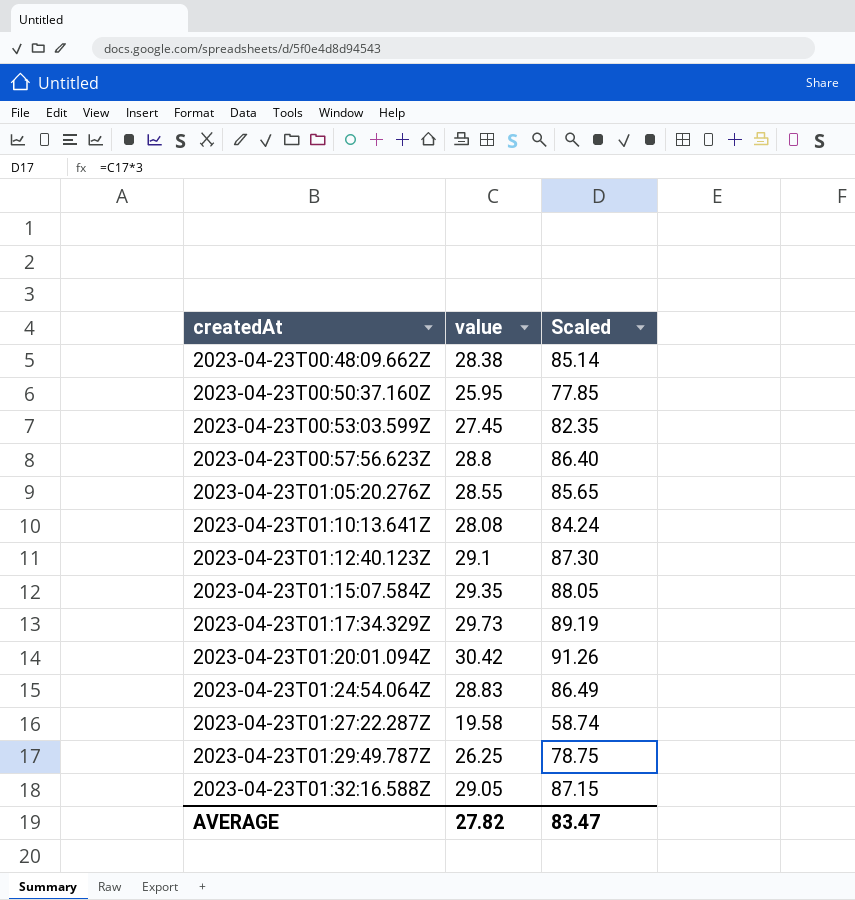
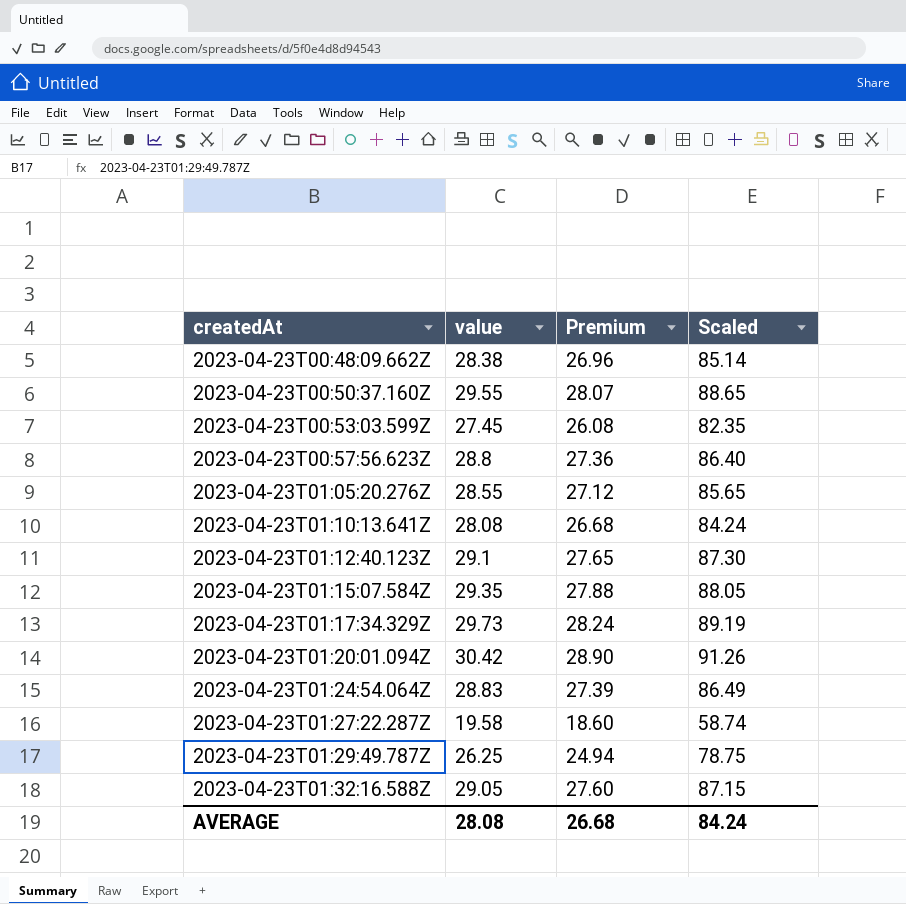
column Premium | formula: none -> [value] * 0.95
2023-04-23T00:50:37.160Z | value: 25.95 -> 29.55
2023-04-23T00:50:37.160Z | Scaled: 77.85 -> 88.65
AVERAGE | value: 27.82 -> 28.08
AVERAGE | Scaled: 83.47 -> 84.24

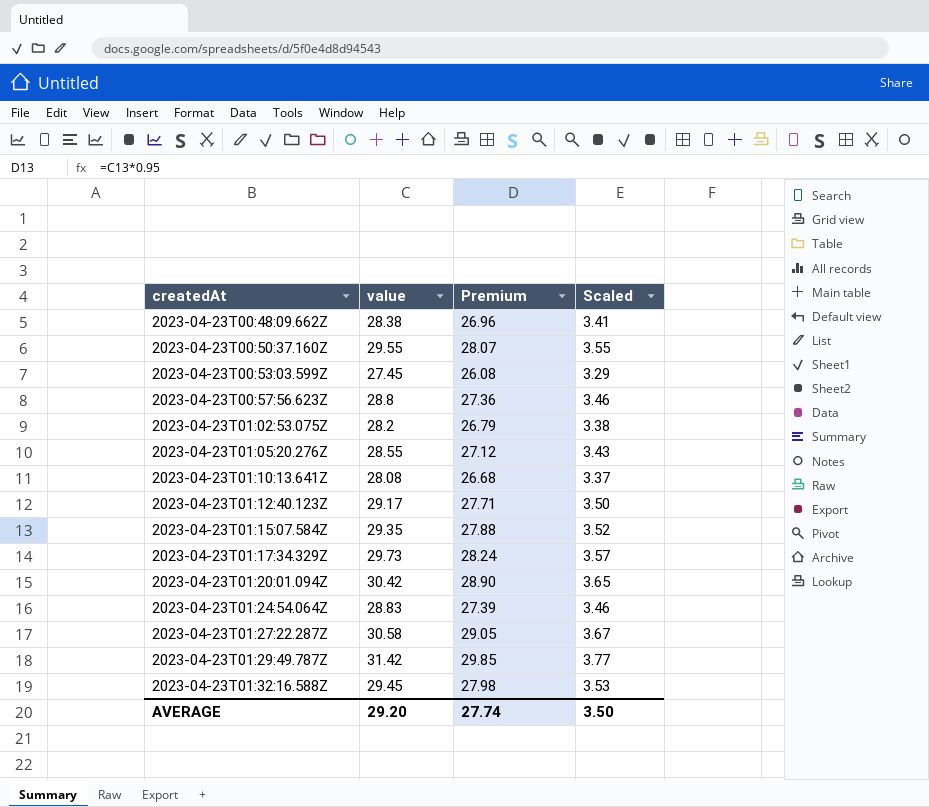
column Scaled | formula: [value] * 3 -> [value] * 0.12
row 2023-04-23T01:02:53.075Z: none -> 28.2 | 26.79 | 3.38
2023-04-23T01:12:40.123Z | value: 29.1 -> 29.17
2023-04-23T01:12:40.123Z | Premium: 27.65 -> 27.71
2023-04-23T01:27:22.287Z | value: 19.58 -> 30.58
2023-04-23T01:27:22.287Z | Premium: 18.60 -> 29.05
2023-04-23T01:29:49.787Z | value: 26.25 -> 31.42
2023-04-23T01:29:49.787Z | Premium: 24.94 -> 29.85
2023-04-23T01:32:16.588Z | value: 29.05 -> 29.45
2023-04-23T01:32:16.588Z | Premium: 27.60 -> 27.98
AVERAGE | value: 28.08 -> 29.20
AVERAGE | Premium: 26.68 -> 27.74
AVERAGE | Scaled: 84.24 -> 3.50

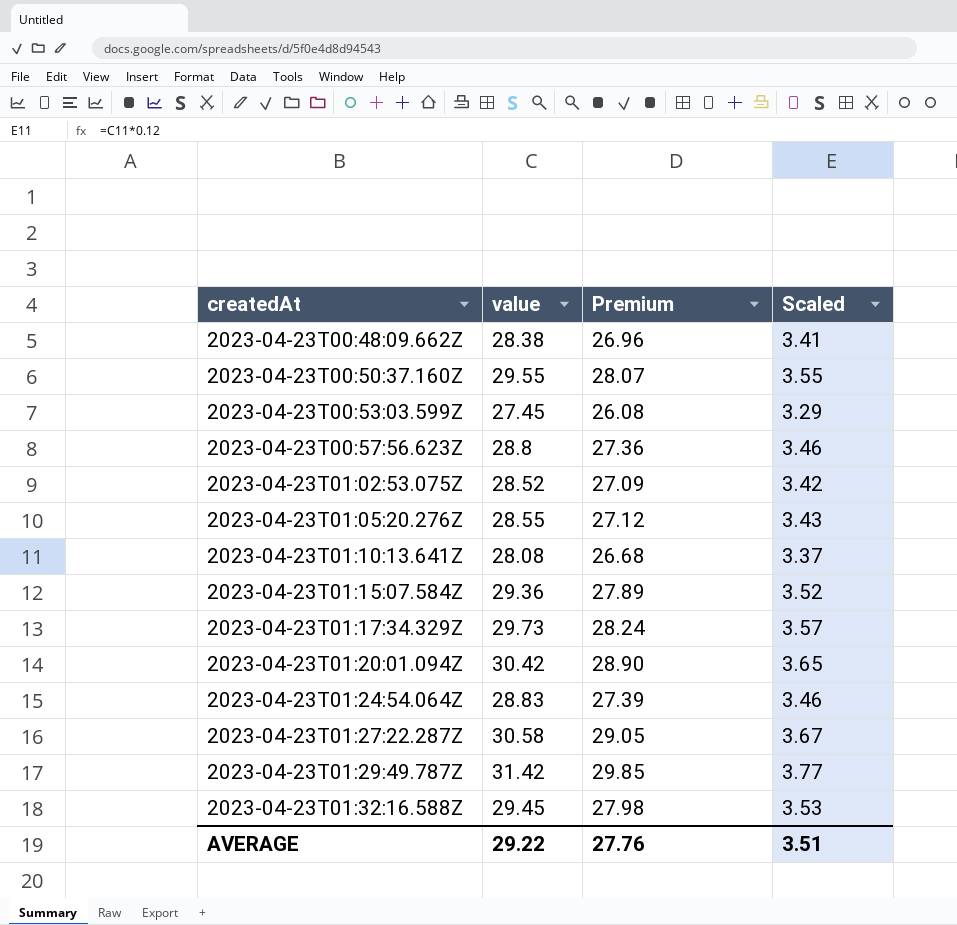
row 2023-04-23T01:12:40.123Z: 29.17 | 27.71 | 3.50 -> none
2023-04-23T01:02:53.075Z | value: 28.2 -> 28.52
2023-04-23T01:02:53.075Z | Premium: 26.79 -> 27.09
2023-04-23T01:02:53.075Z | Scaled: 3.38 -> 3.42
2023-04-23T01:15:07.584Z | value: 29.35 -> 29.36
2023-04-23T01:15:07.584Z | Premium: 27.88 -> 27.89
AVERAGE | value: 29.20 -> 29.22
AVERAGE | Premium: 27.74 -> 27.76
AVERAGE | Scaled: 3.50 -> 3.51

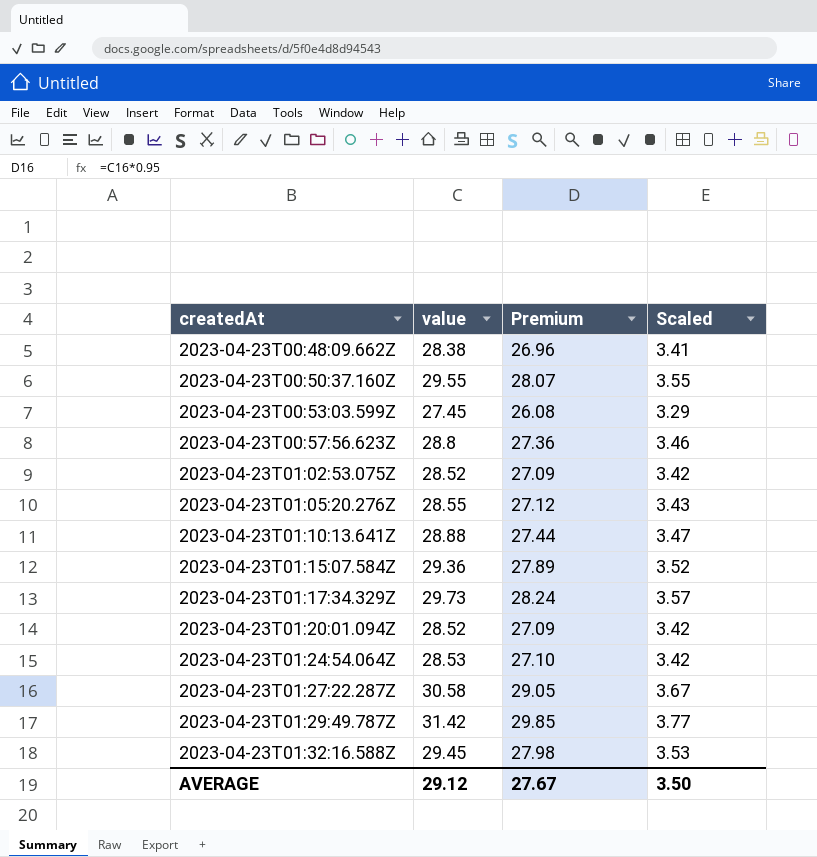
2023-04-23T01:10:13.641Z | value: 28.08 -> 28.88
2023-04-23T01:10:13.641Z | Premium: 26.68 -> 27.44
2023-04-23T01:10:13.641Z | Scaled: 3.37 -> 3.47
2023-04-23T01:20:01.094Z | value: 30.42 -> 28.52
2023-04-23T01:20:01.094Z | Premium: 28.90 -> 27.09
2023-04-23T01:20:01.094Z | Scaled: 3.65 -> 3.42
2023-04-23T01:24:54.064Z | value: 28.83 -> 28.53
2023-04-23T01:24:54.064Z | Premium: 27.39 -> 27.10
2023-04-23T01:24:54.064Z | Scaled: 3.46 -> 3.42
AVERAGE | value: 29.22 -> 29.12
AVERAGE | Premium: 27.76 -> 27.67
AVERAGE | Scaled: 3.51 -> 3.50

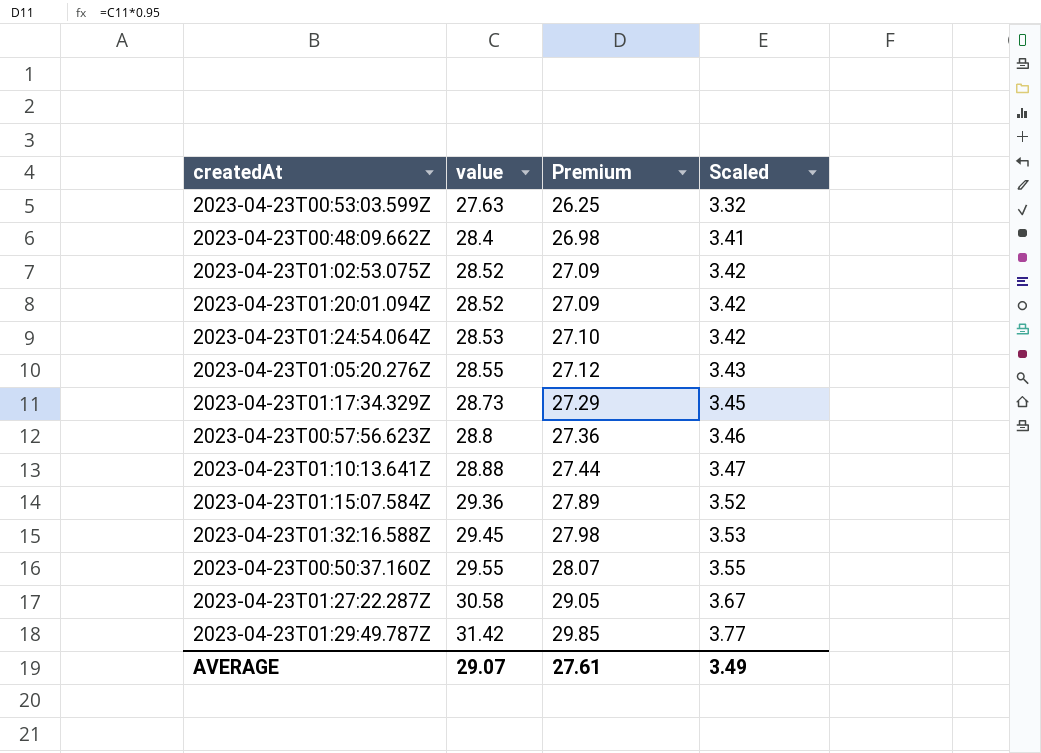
row order: createdAt ascending -> value ascending
2023-04-23T00:53:03.599Z | value: 27.45 -> 27.63
2023-04-23T00:53:03.599Z | Premium: 26.08 -> 26.25
2023-04-23T00:53:03.599Z | Scaled: 3.29 -> 3.32
2023-04-23T00:48:09.662Z | value: 28.38 -> 28.4
2023-04-23T00:48:09.662Z | Premium: 26.96 -> 26.98
2023-04-23T01:17:34.329Z | value: 29.73 -> 28.73
2023-04-23T01:17:34.329Z | Premium: 28.24 -> 27.29
2023-04-23T01:17:34.329Z | Scaled: 3.57 -> 3.45
AVERAGE | value: 29.12 -> 29.07
AVERAGE | Premium: 27.67 -> 27.61
AVERAGE | Scaled: 3.50 -> 3.49

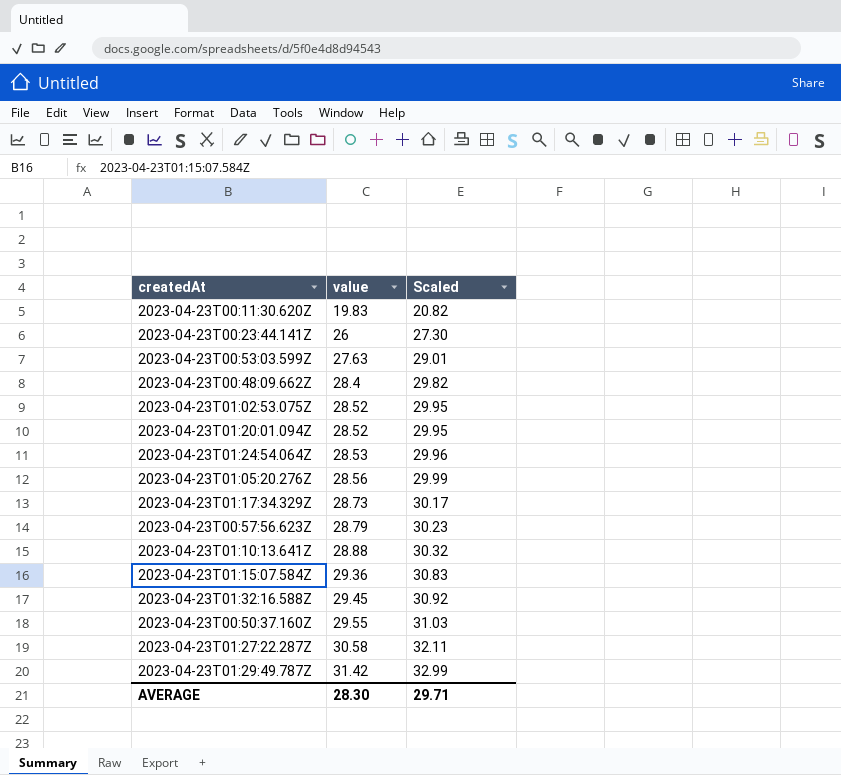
column Premium | formula: [value] * 0.95 -> none
column Scaled | formula: [value] * 0.12 -> [value] * 1.05
row 2023-04-23T00:11:30.620Z: none -> 19.83 | 20.82
row 2023-04-23T00:23:44.141Z: none -> 26 | 27.30
2023-04-23T01:05:20.276Z | value: 28.55 -> 28.56
2023-04-23T00:57:56.623Z | value: 28.8 -> 28.79
AVERAGE | value: 29.07 -> 28.30
AVERAGE | Scaled: 3.49 -> 29.71

